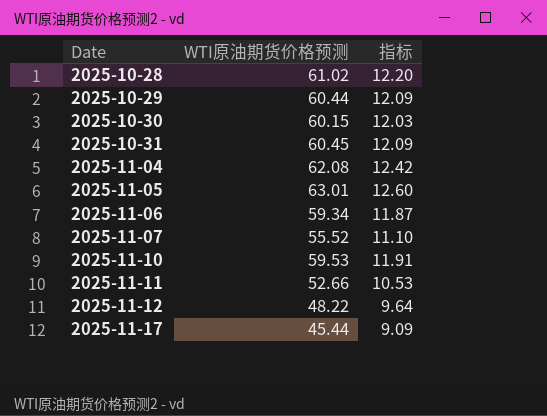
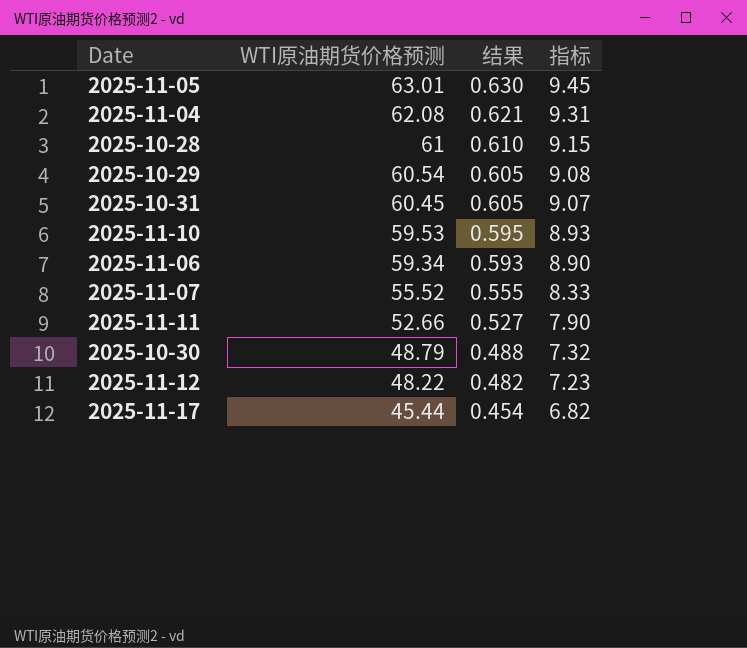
row order: Date ascending -> WTI原油期货价格预测 descending
column 结果 | formula: none -> [WTI原油期货价格预测] * 0.01
column 指标 | formula: [WTI原油期货价格预测] * 0.2 -> [WTI原油期货价格预测] * 0.15
2025-10-28 | WTI原油期货价格预测: 61.02 -> 61
2025-10-29 | WTI原油期货价格预测: 60.44 -> 60.54
2025-10-30 | WTI原油期货价格预测: 60.15 -> 48.79

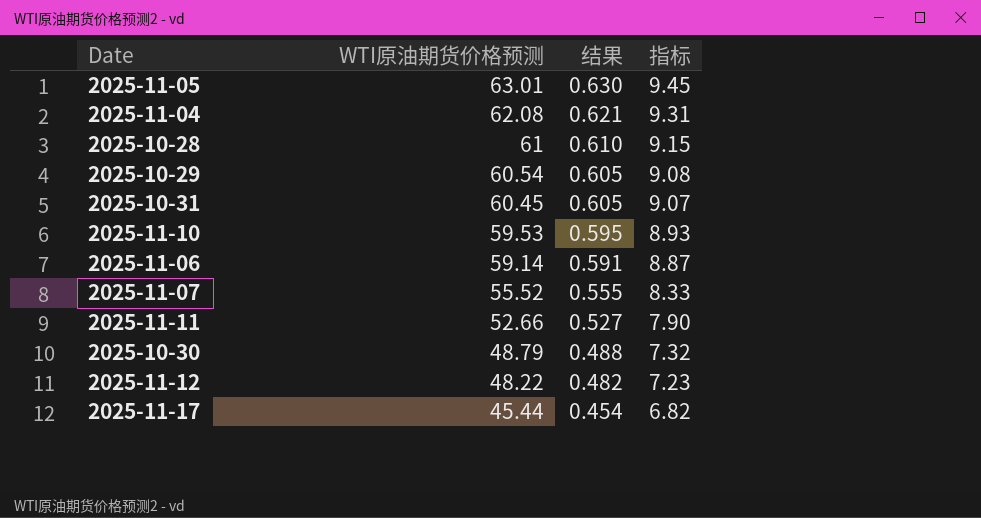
2025-11-06 | WTI原油期货价格预测: 59.34 -> 59.14
2025-11-06 | 结果: 0.593 -> 0.591
2025-11-06 | 指标: 8.90 -> 8.87

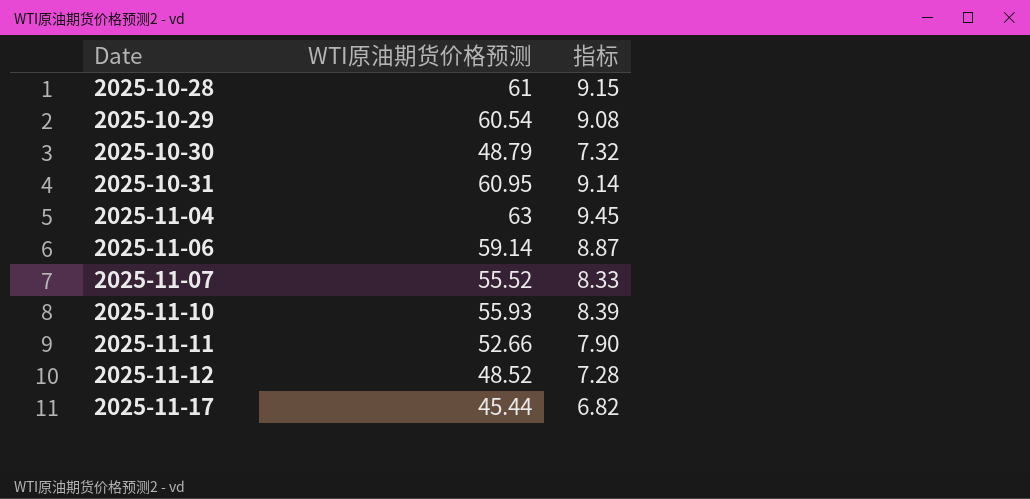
row order: WTI原油期货价格预测 descending -> Date ascending
column 结果 | formula: [WTI原油期货价格预测] * 0.01 -> none
row 2025-11-05: 63.01 | 0.630 | 9.45 -> none
2025-10-31 | WTI原油期货价格预测: 60.45 -> 60.95
2025-10-31 | 指标: 9.07 -> 9.14
2025-11-04 | WTI原油期货价格预测: 62.08 -> 63
2025-11-04 | 指标: 9.31 -> 9.45
2025-11-10 | WTI原油期货价格预测: 59.53 -> 55.93
2025-11-10 | 指标: 8.93 -> 8.39
2025-11-12 | WTI原油期货价格预测: 48.22 -> 48.52
2025-11-12 | 指标: 7.23 -> 7.28

